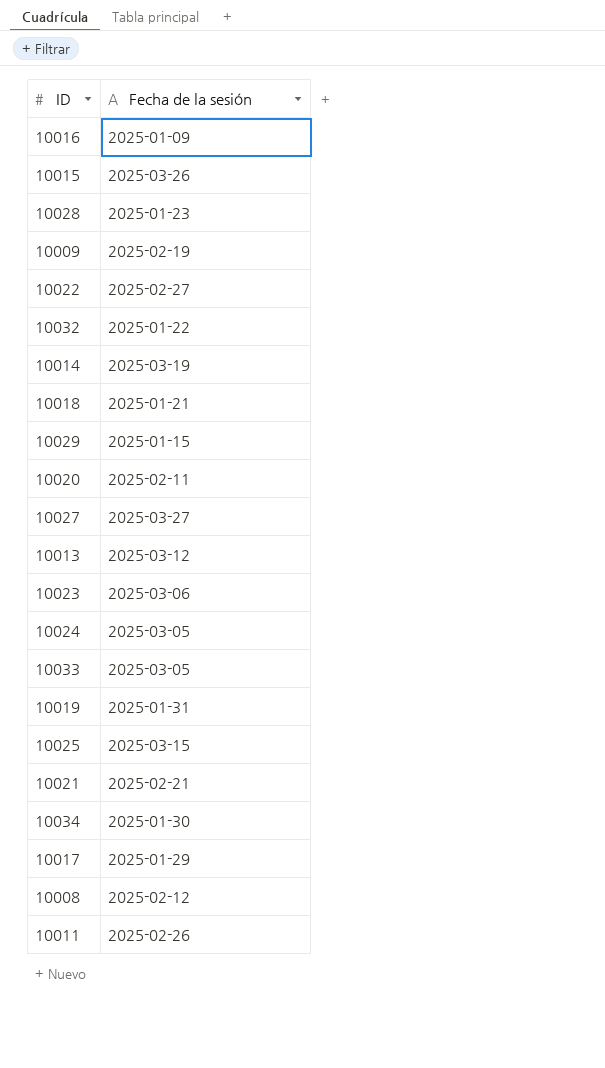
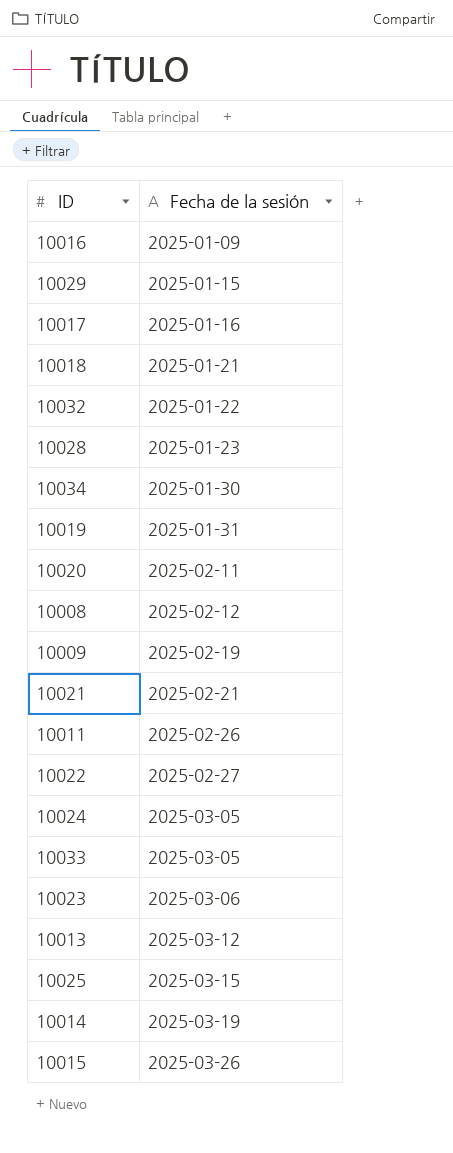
row order: none -> Fecha de la sesión ascending
row 10027: 2025-03-27 -> none
10017 | Fecha de la sesión: 2025-01-29 -> 2025-01-16

